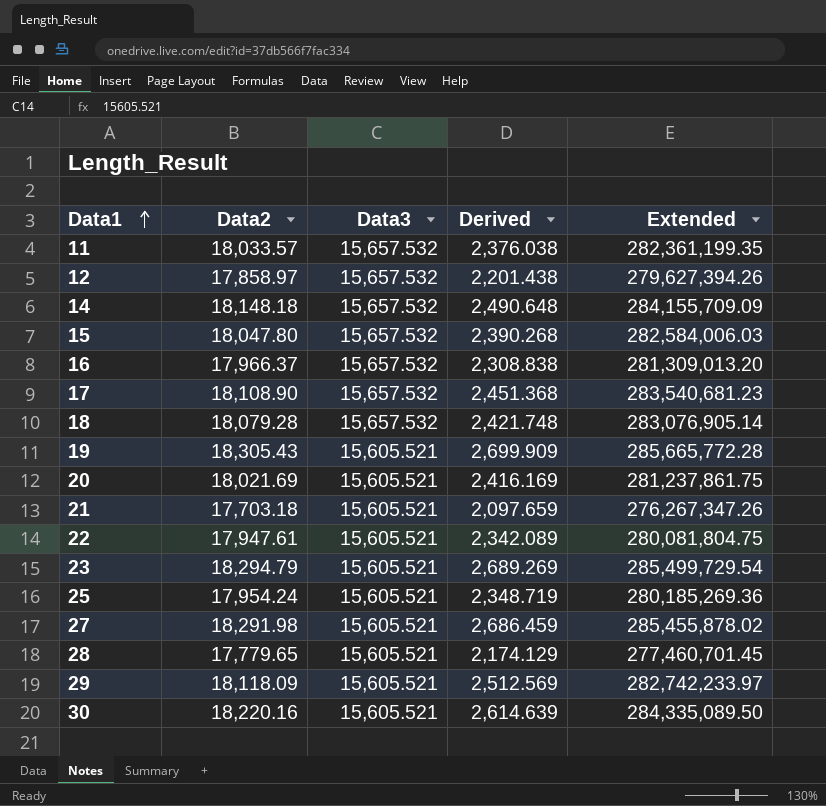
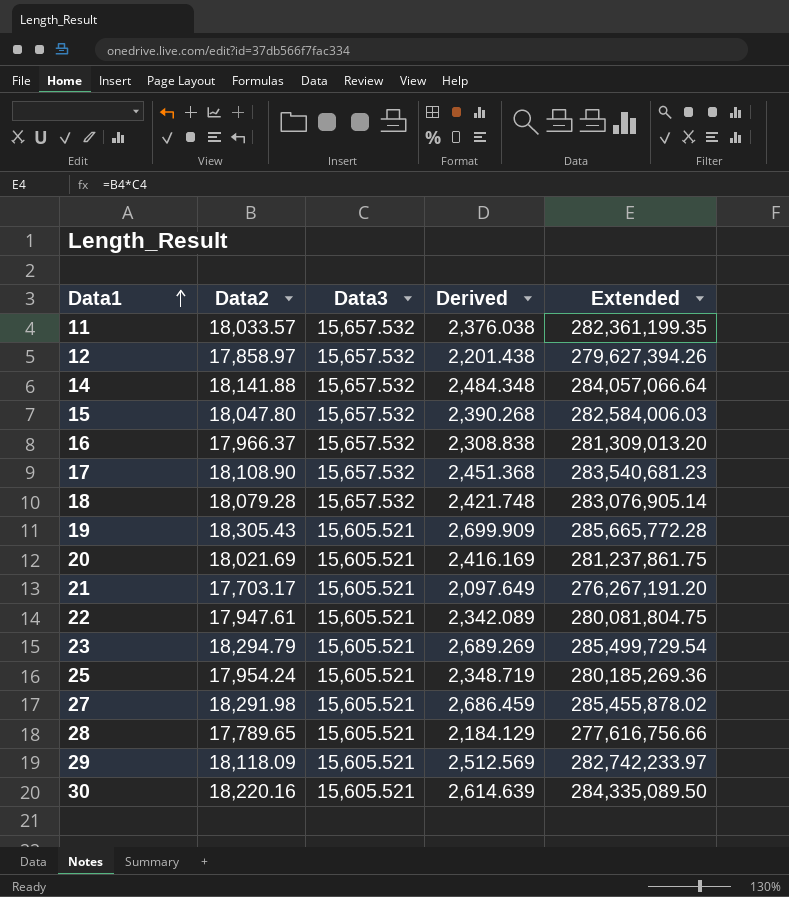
14 | Data2: 18,148.18 -> 18,141.88
14 | Derived: 2,490.648 -> 2,484.348
14 | Extended: 284,155,709.09 -> 284,057,066.64
21 | Data2: 17,703.18 -> 17,703.17
21 | Derived: 2,097.659 -> 2,097.649
21 | Extended: 276,267,347.26 -> 276,267,191.20
28 | Data2: 17,779.65 -> 17,789.65
28 | Derived: 2,174.129 -> 2,184.129
28 | Extended: 277,460,701.45 -> 277,616,756.66

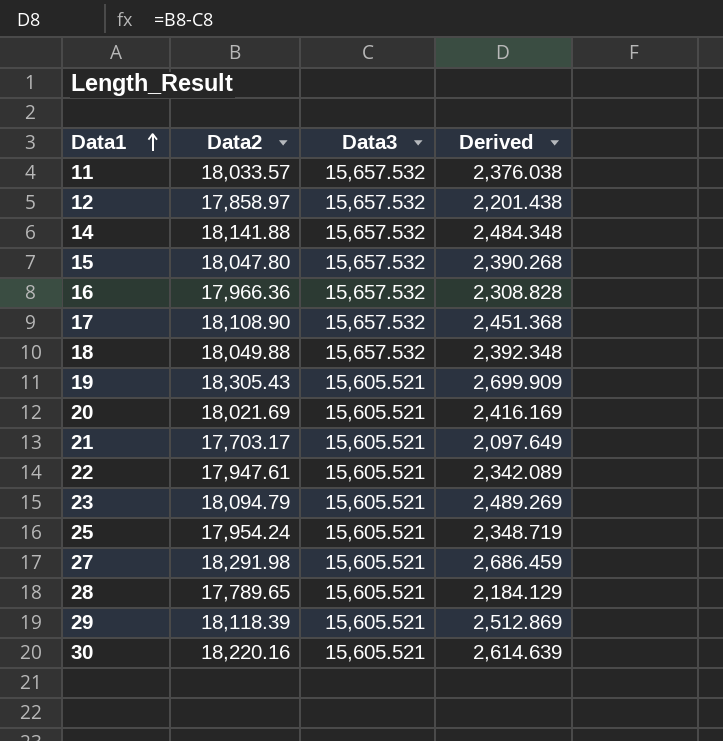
column Extended | formula: [Data2] * [Data3] -> none
16 | Data2: 17,966.37 -> 17,966.36
16 | Derived: 2,308.838 -> 2,308.828
18 | Data2: 18,079.28 -> 18,049.88
18 | Derived: 2,421.748 -> 2,392.348
23 | Data2: 18,294.79 -> 18,094.79
23 | Derived: 2,689.269 -> 2,489.269
29 | Data2: 18,118.09 -> 18,118.39
29 | Derived: 2,512.569 -> 2,512.869

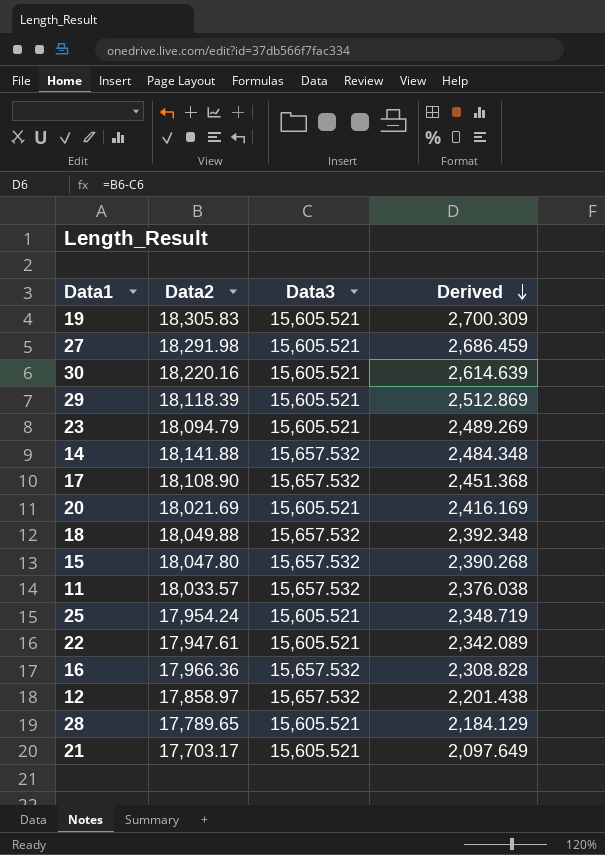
row order: Data1 ascending -> Derived descending
19 | Data2: 18,305.43 -> 18,305.83
19 | Derived: 2,699.909 -> 2,700.309

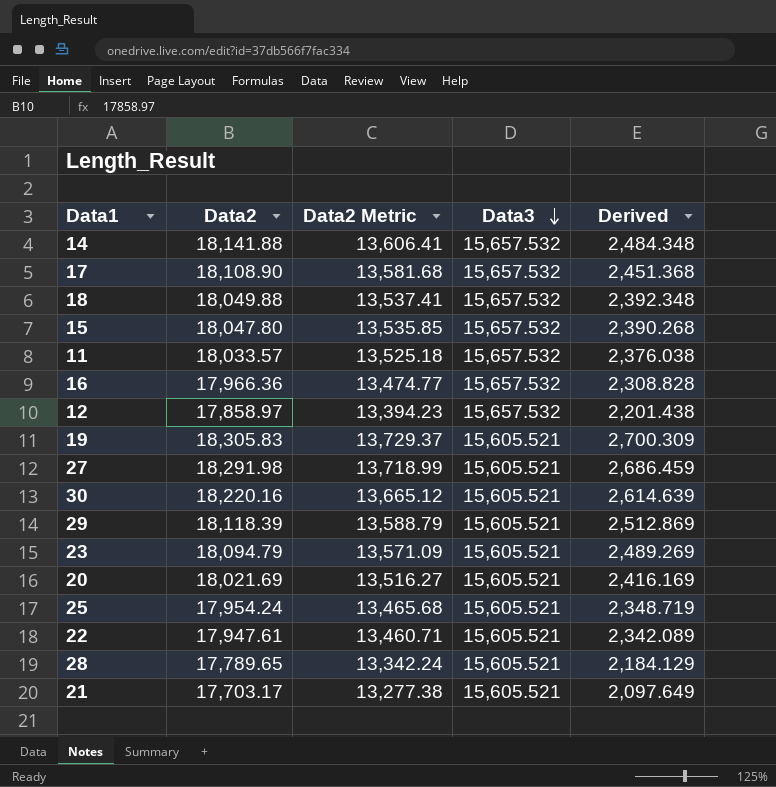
row order: Derived descending -> Data3 descending
column Data2 Metric | formula: none -> [Data2] * 0.75

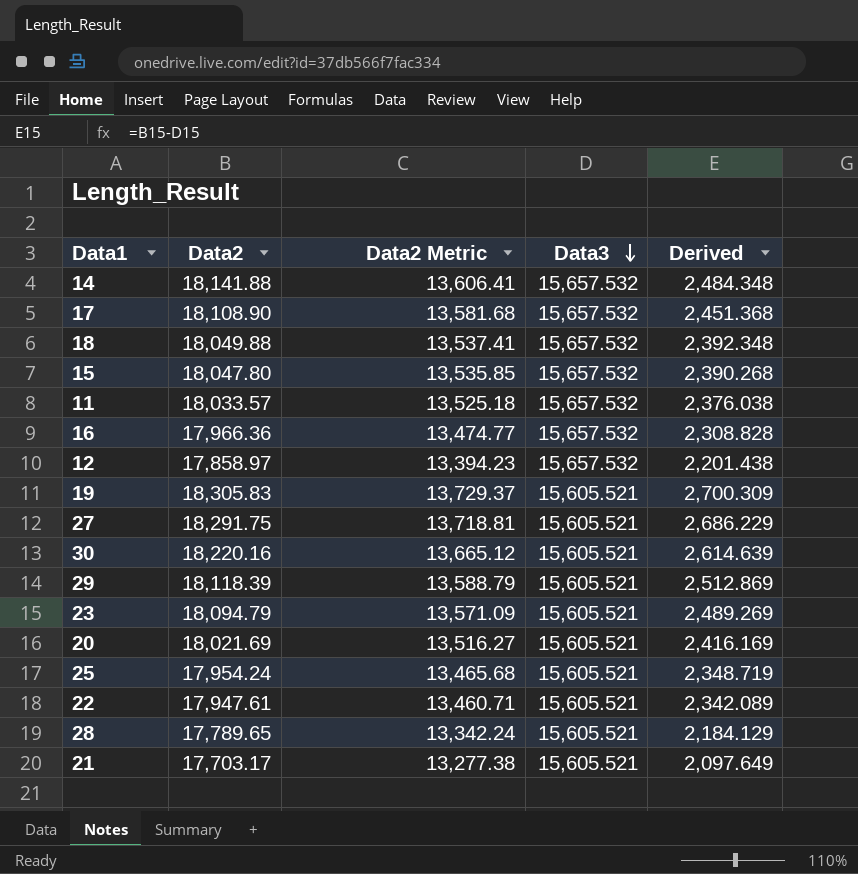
27 | Data2: 18,291.98 -> 18,291.75
27 | Data2 Metric: 13,718.99 -> 13,718.81
27 | Derived: 2,686.459 -> 2,686.229

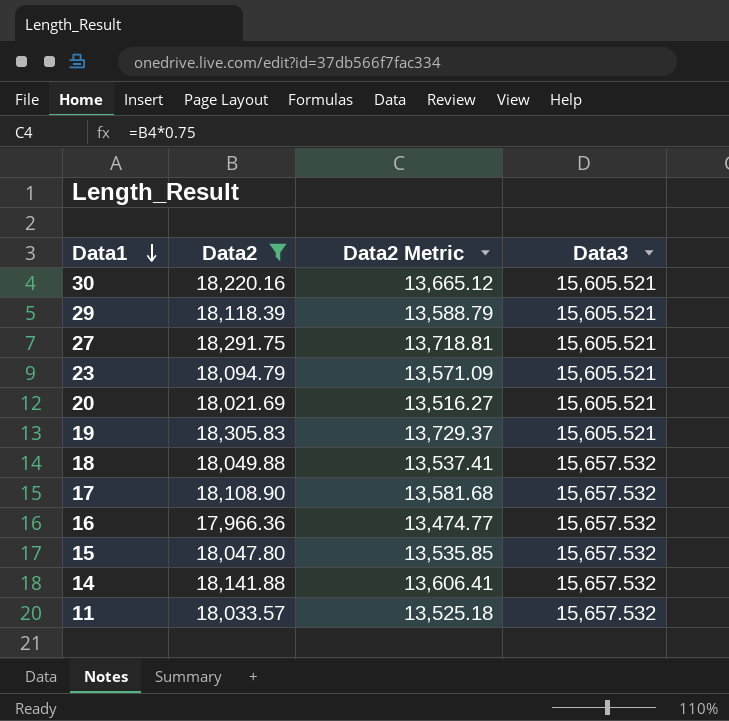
filter: none -> Data2 >= 17,966.36
row order: Data3 descending -> Data1 descending
column Derived | formula: [Data2] - [Data3] -> none

